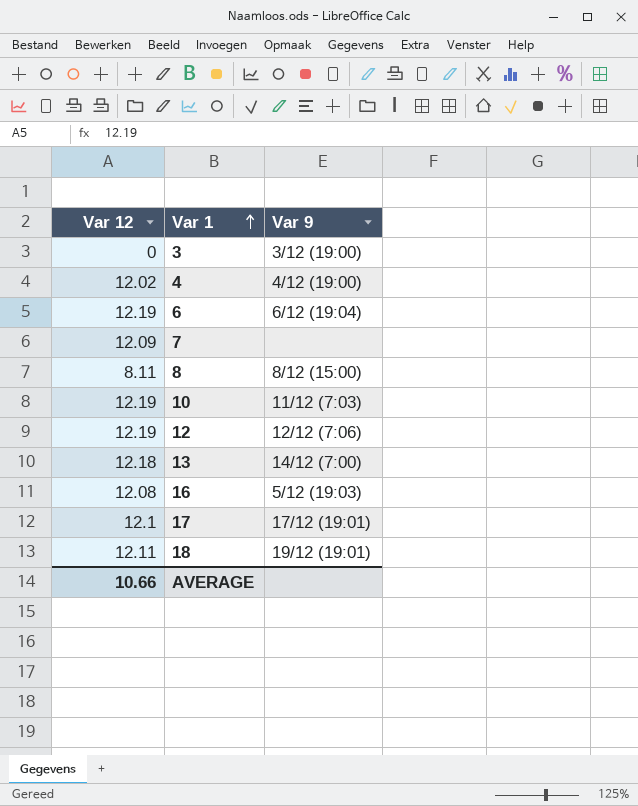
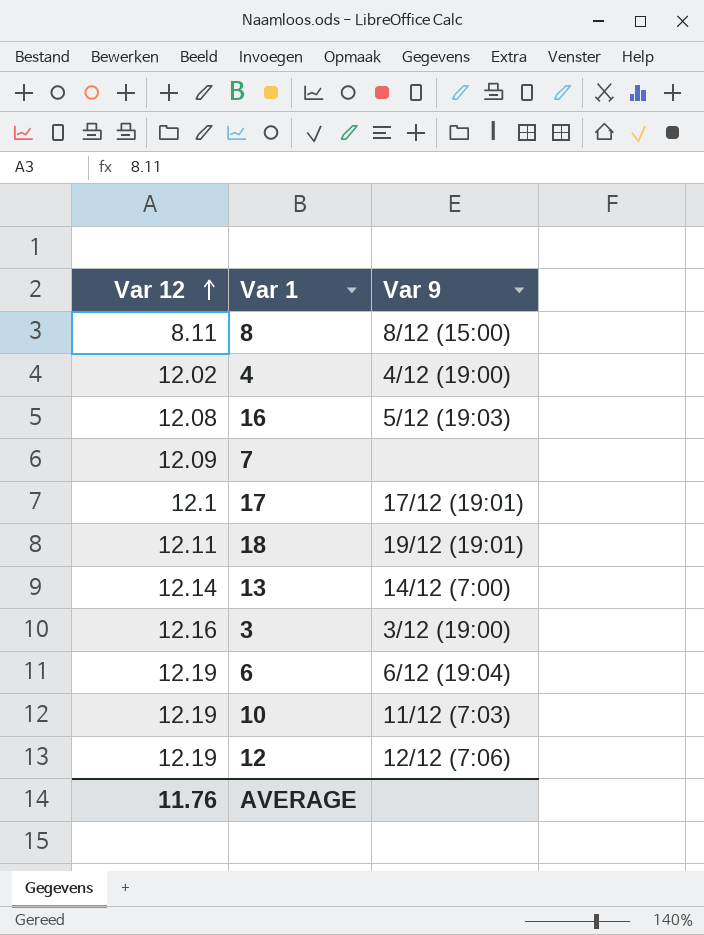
row order: Var 1 ascending -> Var 12 ascending
13 | Var 12: 12.18 -> 12.14
3 | Var 12: 0 -> 12.16
AVERAGE | Var 12: 10.66 -> 11.76

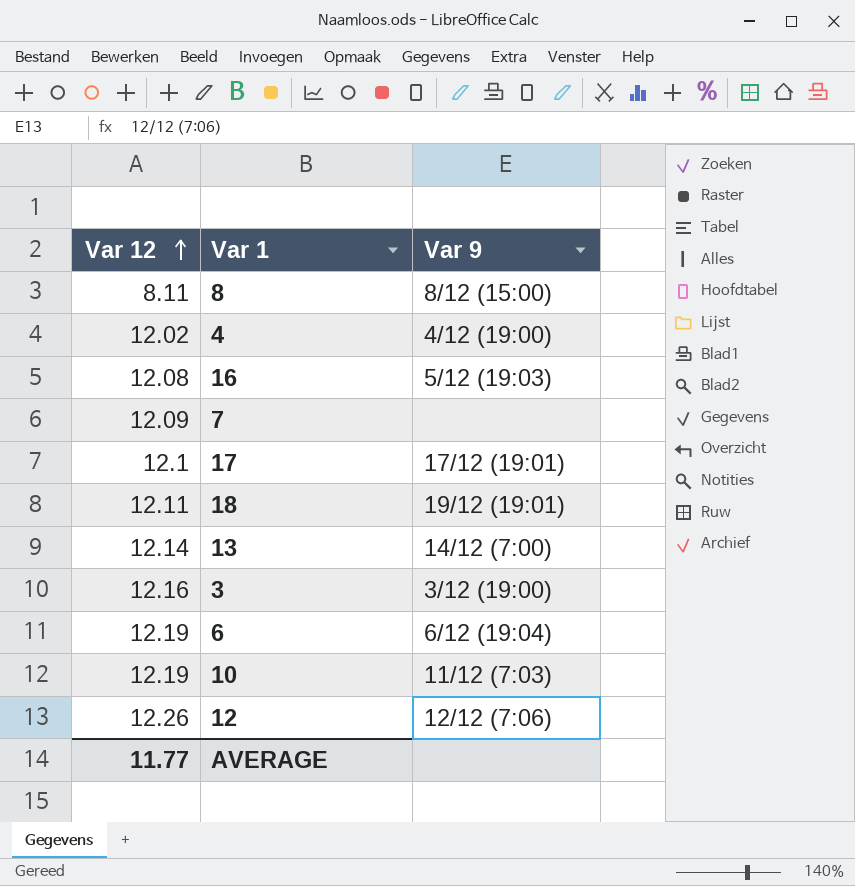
12 | Var 12: 12.19 -> 12.26
AVERAGE | Var 12: 11.76 -> 11.77

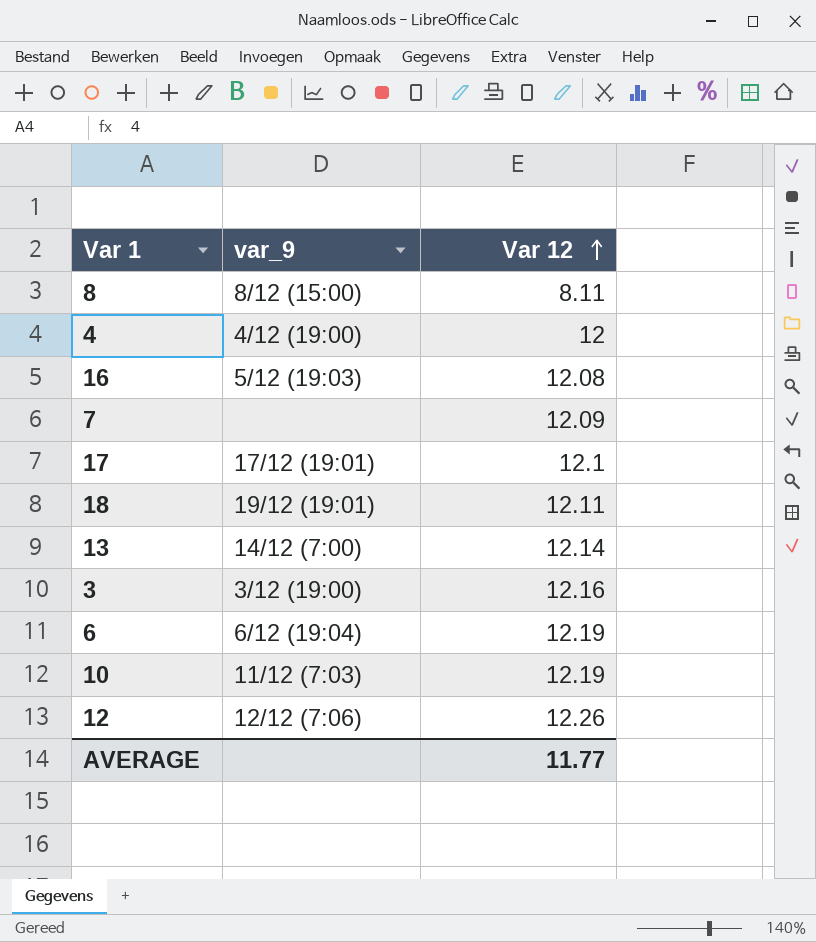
column name: Var 9 -> var_9
column Var 12 | position: 1 -> 3
4 | Var 12: 12.02 -> 12

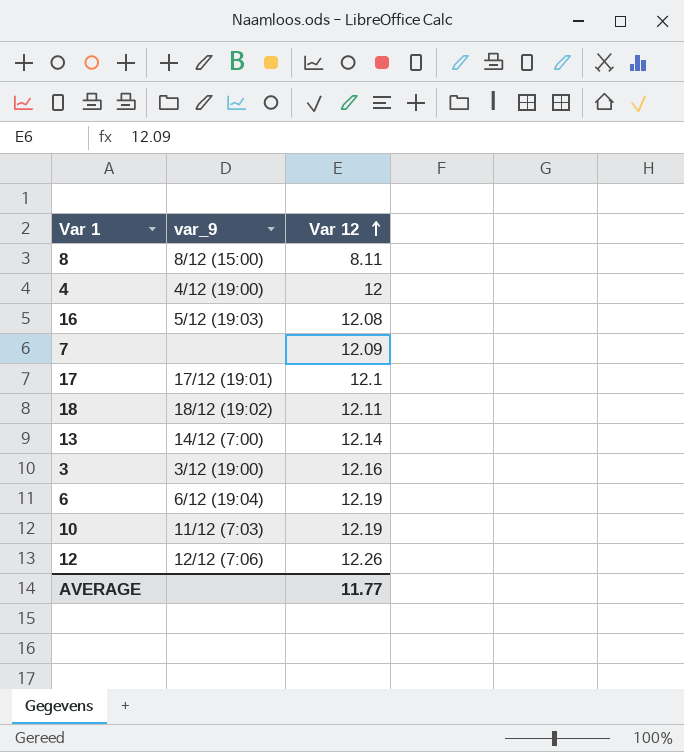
18 | var_9: 19/12 (19:01) -> 18/12 (19:02)

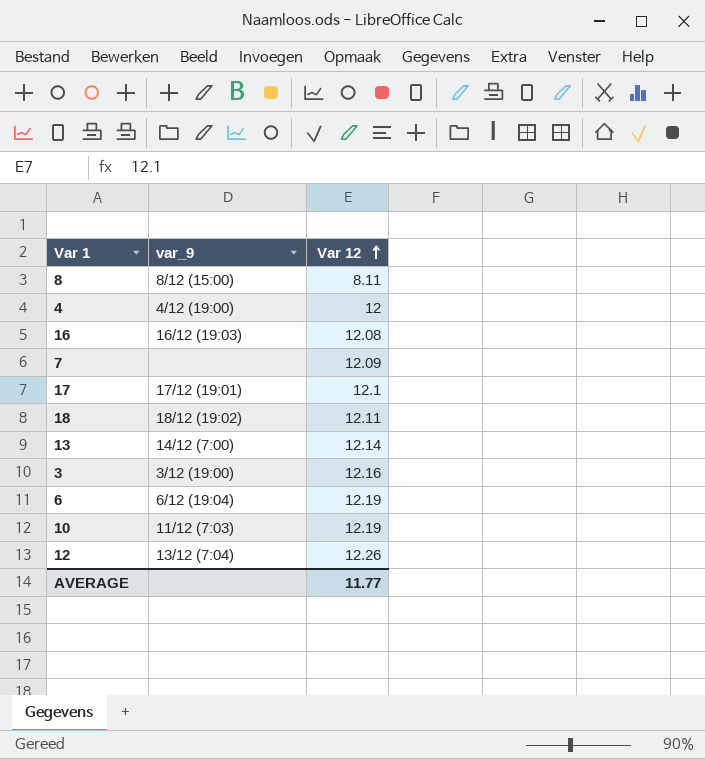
16 | var_9: 5/12 (19:03) -> 16/12 (19:03)
12 | var_9: 12/12 (7:06) -> 13/12 (7:04)

